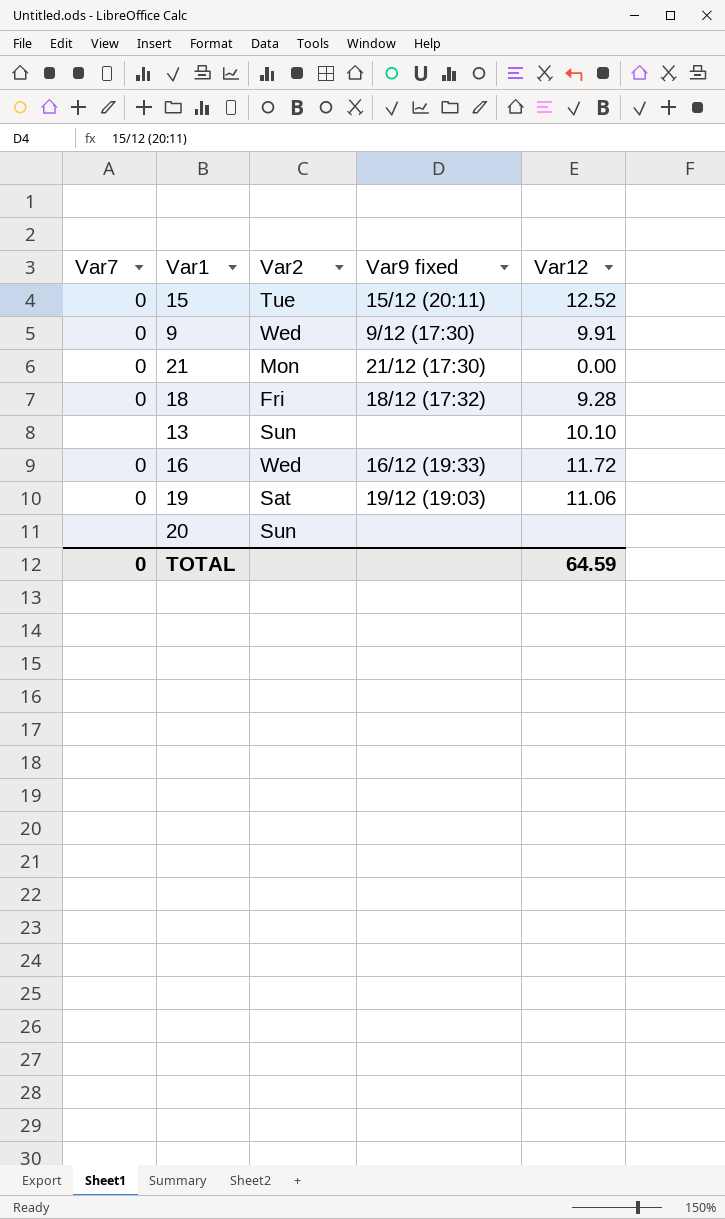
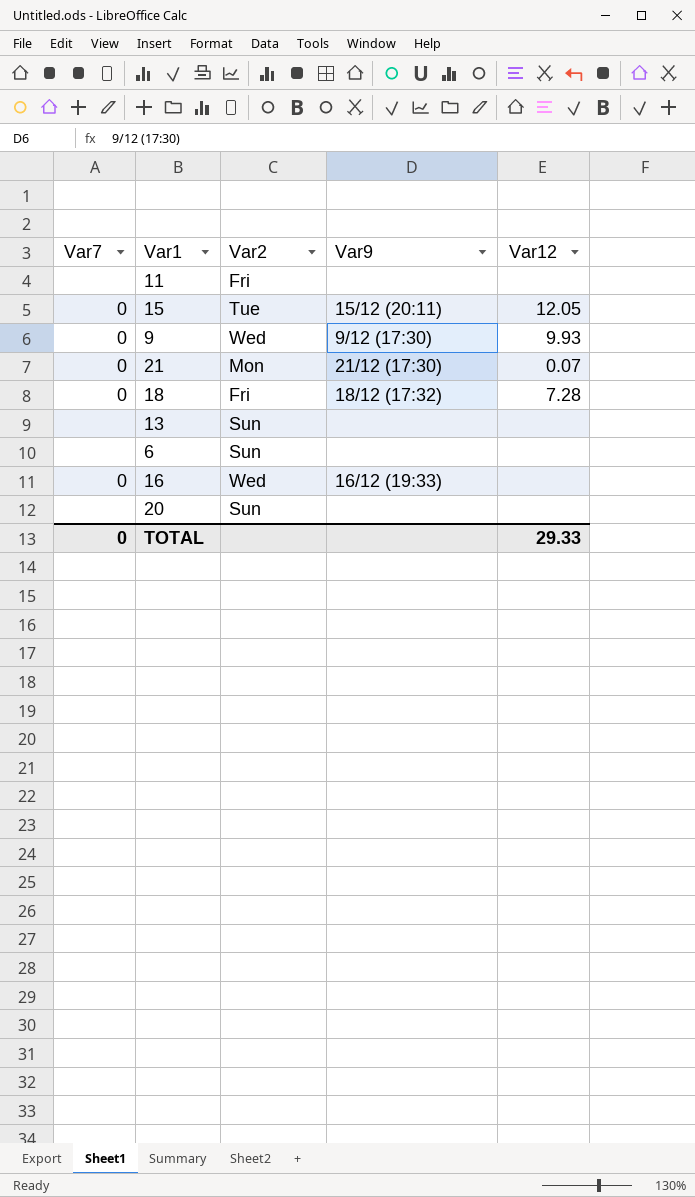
column name: Var9 fixed -> Var9
row 19: 0 | Sat | 19/12 (19:03) | 11.06 -> none
row 11: none -> none | Fri | none | none
15 | Var12: 12.52 -> 12.05
9 | Var12: 9.91 -> 9.93
21 | Var12: 0.00 -> 0.07
18 | Var12: 9.28 -> 7.28
13 | Var12: 10.10 -> none
row 6: none -> none | Sun | none | none
16 | Var12: 11.72 -> none
TOTAL | Var12: 64.59 -> 29.33

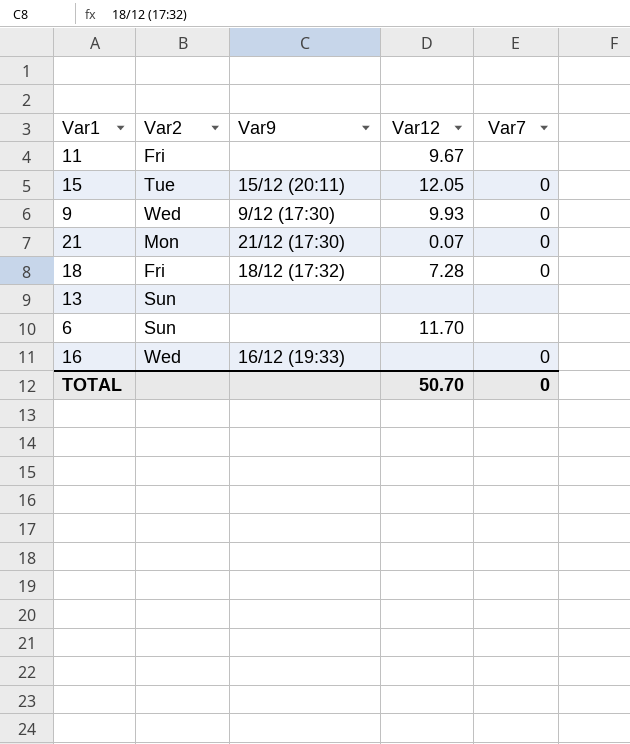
column Var7 | position: 1 -> 5
row 20: none | Sun | none | none -> none
11 | Var12: none -> 9.67
6 | Var12: none -> 11.70
TOTAL | Var12: 29.33 -> 50.70

